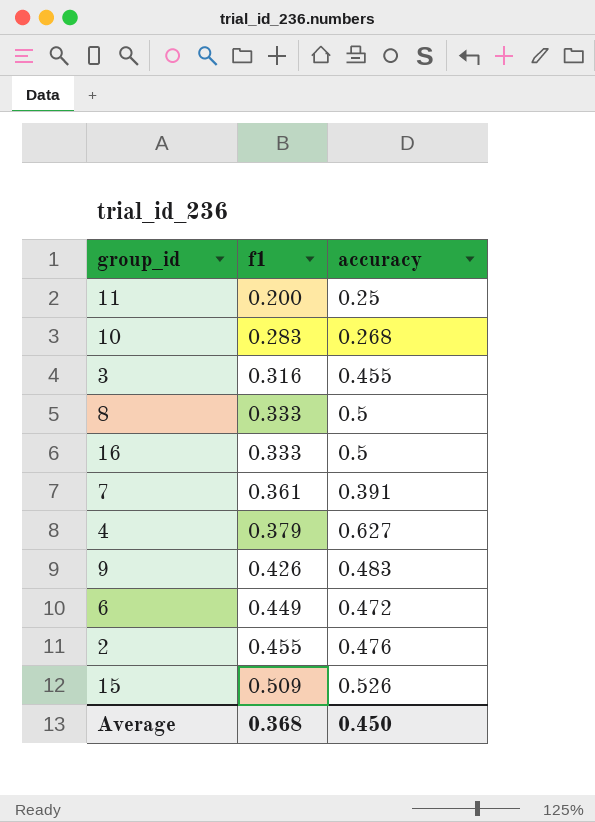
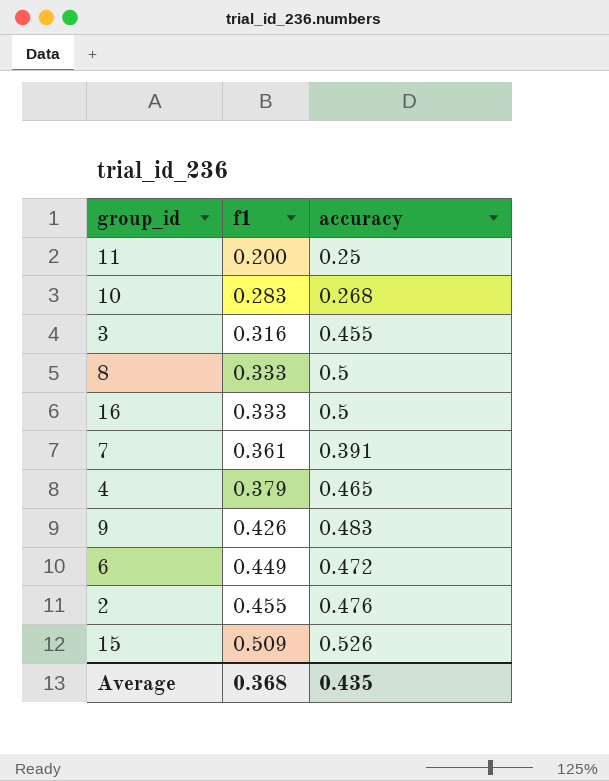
4 | accuracy: 0.627 -> 0.465
Average | accuracy: 0.450 -> 0.435

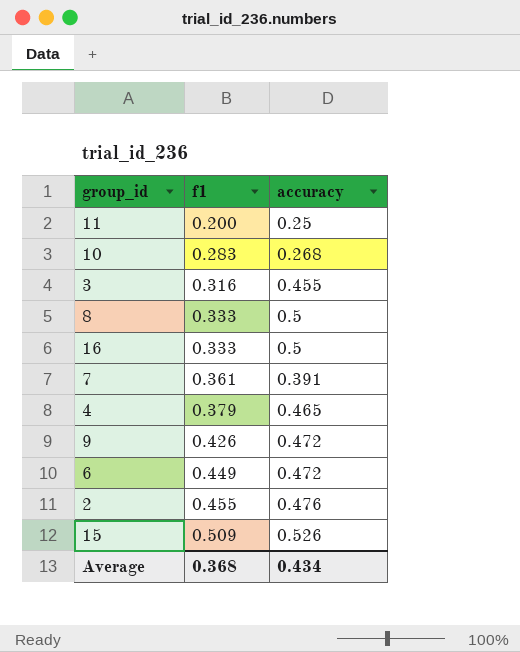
9 | accuracy: 0.483 -> 0.472
Average | accuracy: 0.435 -> 0.434

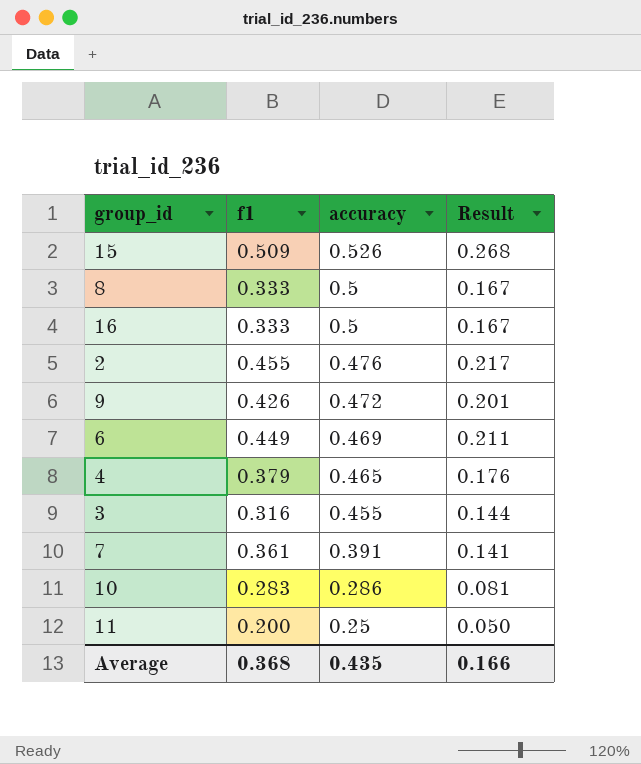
row order: f1 ascending -> accuracy descending
column Result | formula: none -> [f1] * [accuracy]
6 | accuracy: 0.472 -> 0.469
10 | accuracy: 0.268 -> 0.286
Average | accuracy: 0.434 -> 0.435

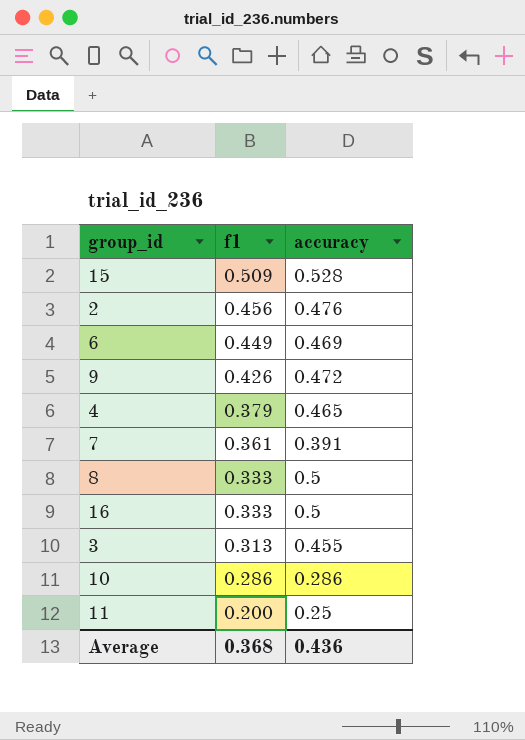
row order: accuracy descending -> f1 descending
column Result | formula: [f1] * [accuracy] -> none
15 | accuracy: 0.526 -> 0.528
2 | f1: 0.455 -> 0.456
3 | f1: 0.316 -> 0.313
10 | f1: 0.283 -> 0.286
Average | accuracy: 0.435 -> 0.436

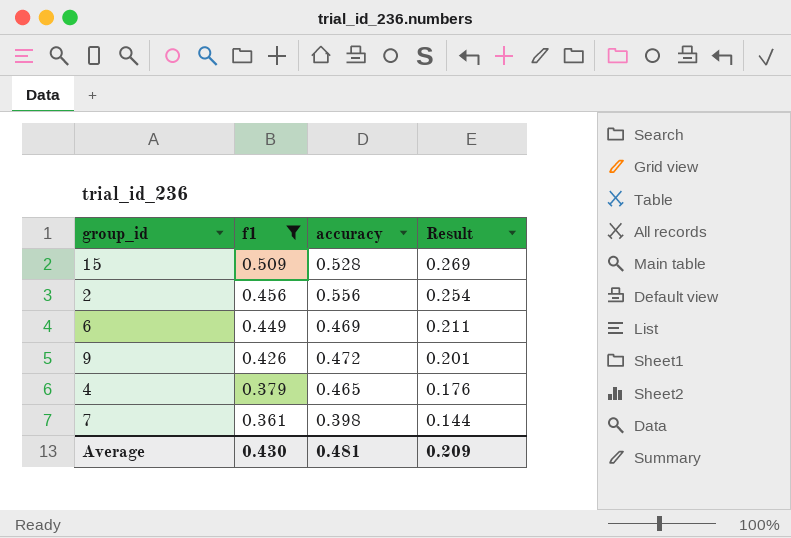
filter: none -> f1 >= 0.361
column Result | formula: none -> [f1] * [accuracy]
2 | accuracy: 0.476 -> 0.556
7 | accuracy: 0.391 -> 0.398
Average | f1: 0.368 -> 0.430
Average | accuracy: 0.436 -> 0.481

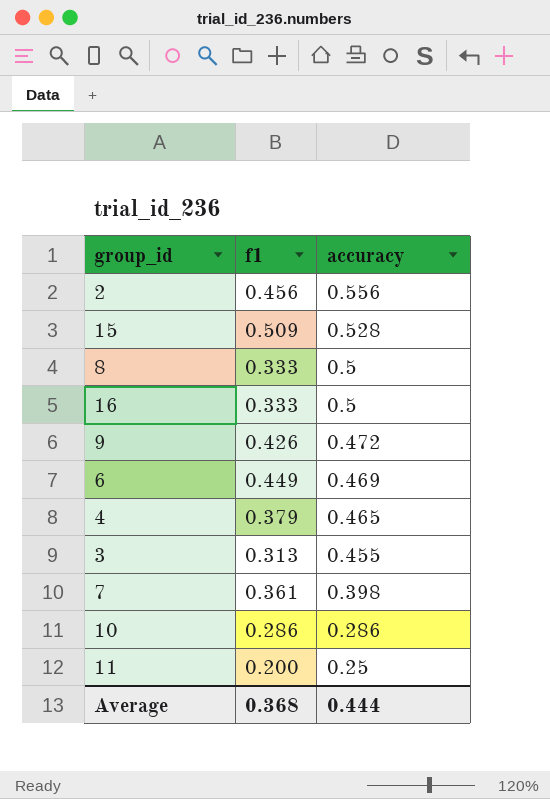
filter: f1 >= 0.361 -> none
row order: f1 descending -> accuracy descending
column Result | formula: [f1] * [accuracy] -> none
Average | f1: 0.430 -> 0.368
Average | accuracy: 0.481 -> 0.444

